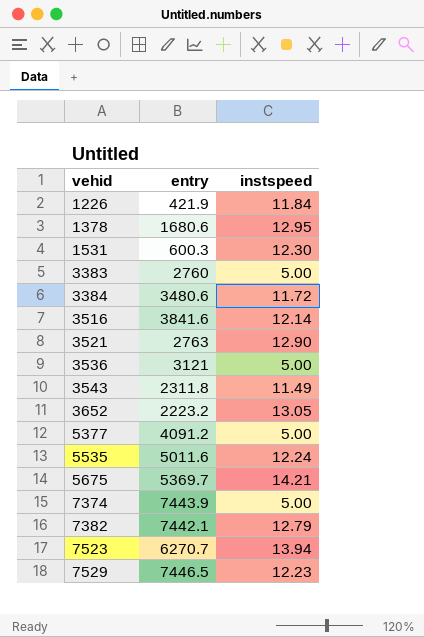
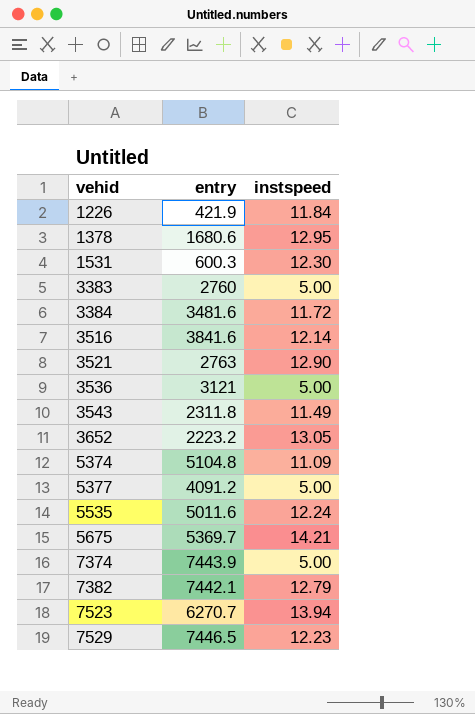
3384 | entry: 3480.6 -> 3481.6
row 5374: none -> 5104.8 | 11.09

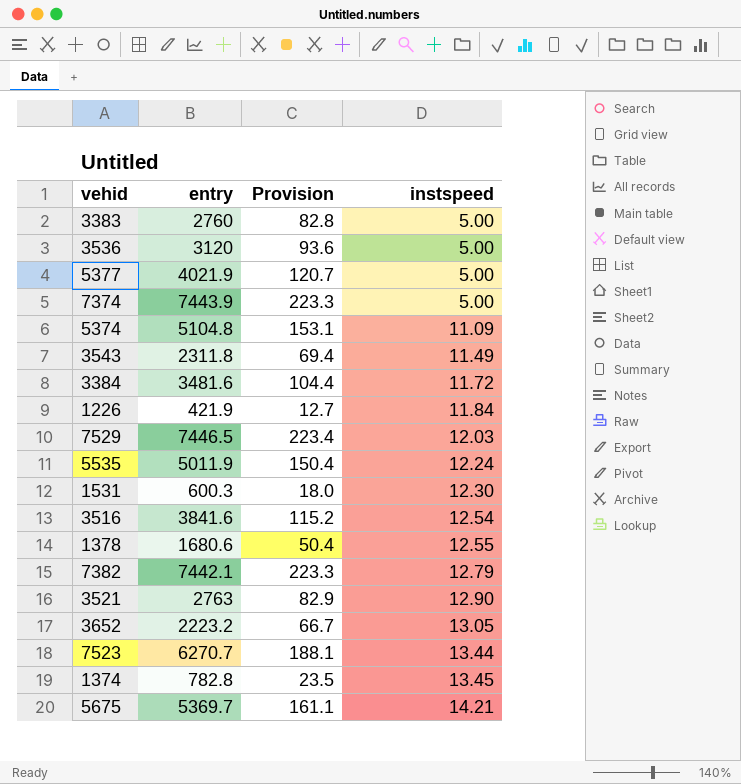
row order: vehid ascending -> instspeed ascending
column Provision | formula: none -> [entry] * 0.03
3536 | entry: 3121 -> 3120
5377 | entry: 4091.2 -> 4021.9
7529 | instspeed: 12.23 -> 12.03
5535 | entry: 5011.6 -> 5011.9
3516 | instspeed: 12.14 -> 12.54
1378 | instspeed: 12.95 -> 12.55
7523 | instspeed: 13.94 -> 13.44
row 1374: none -> 782.8 | 23.5 | 13.45

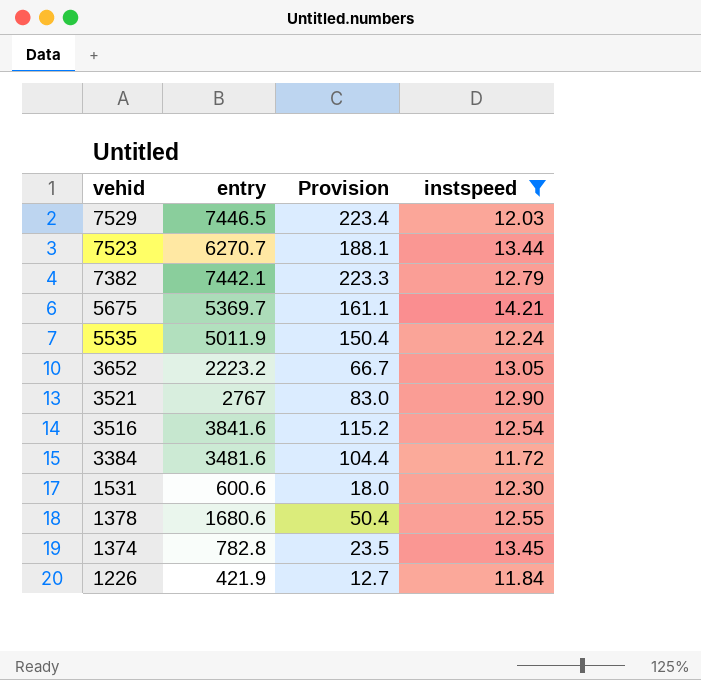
filter: none -> instspeed >= 11.72
row order: instspeed ascending -> vehid descending
3521 | entry: 2763 -> 2767
3521 | Provision: 82.9 -> 83.0
1531 | entry: 600.3 -> 600.6

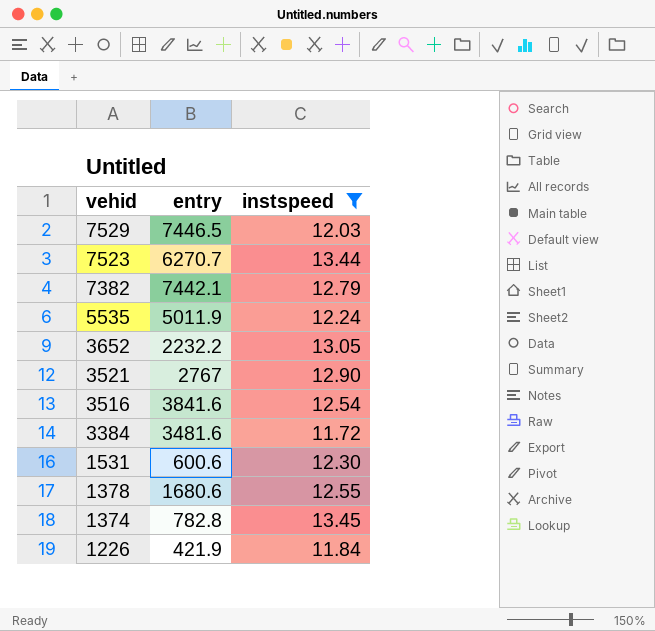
column Provision | formula: [entry] * 0.03 -> none
row 5675: 5369.7 | 161.1 | 14.21 -> none
3652 | entry: 2223.2 -> 2232.2

